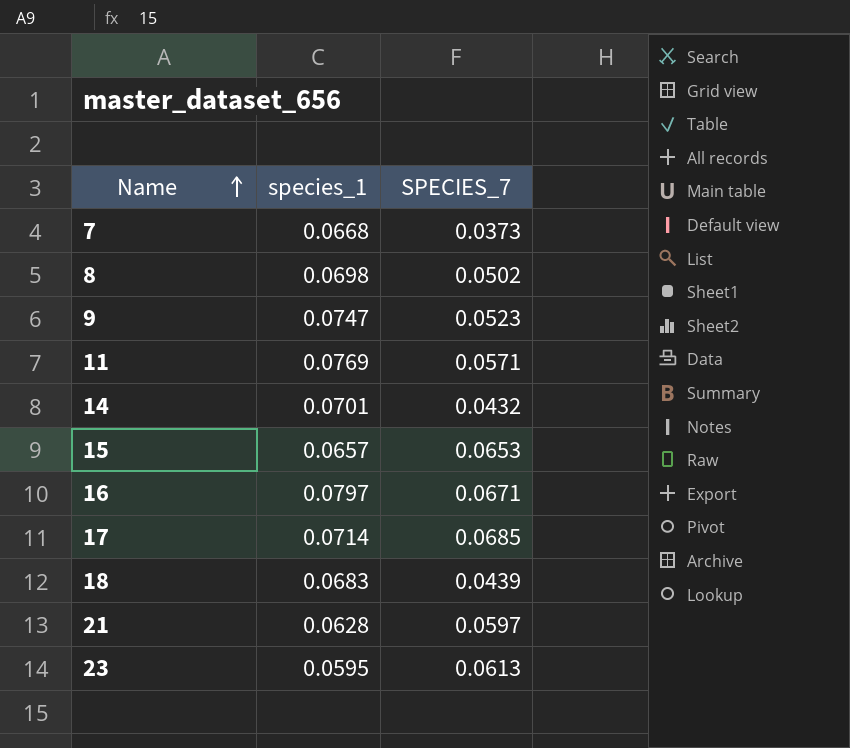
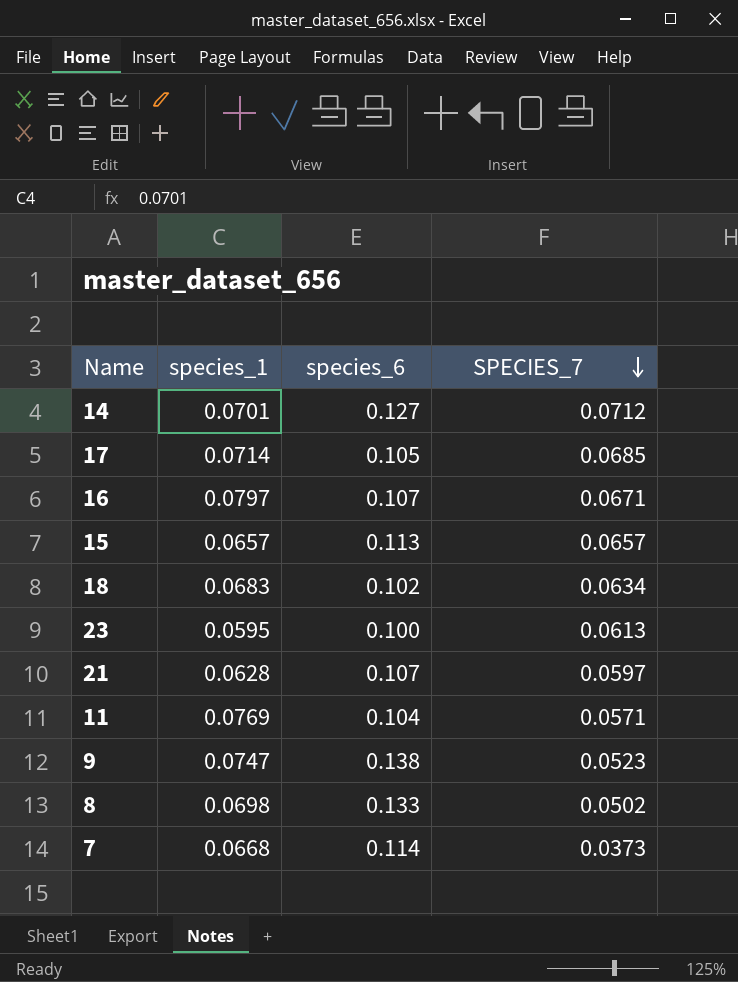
row order: Name ascending -> SPECIES_7 descending
column species_6 | position: none -> 3
14 | SPECIES_7: 0.0432 -> 0.0712
15 | SPECIES_7: 0.0653 -> 0.0657
18 | SPECIES_7: 0.0439 -> 0.0634

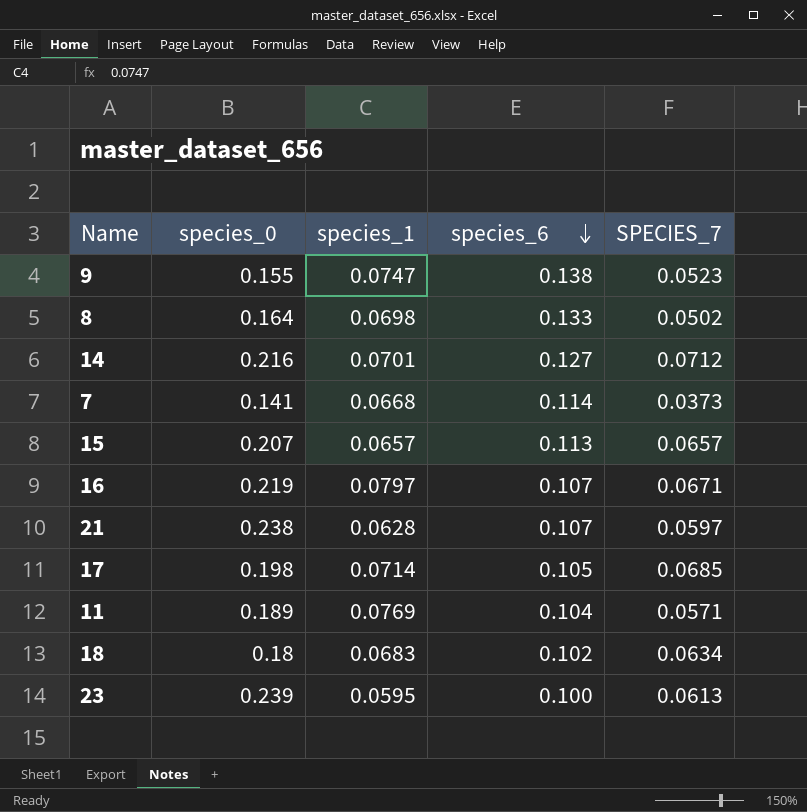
row order: SPECIES_7 descending -> species_6 descending
column species_0 | position: none -> 2

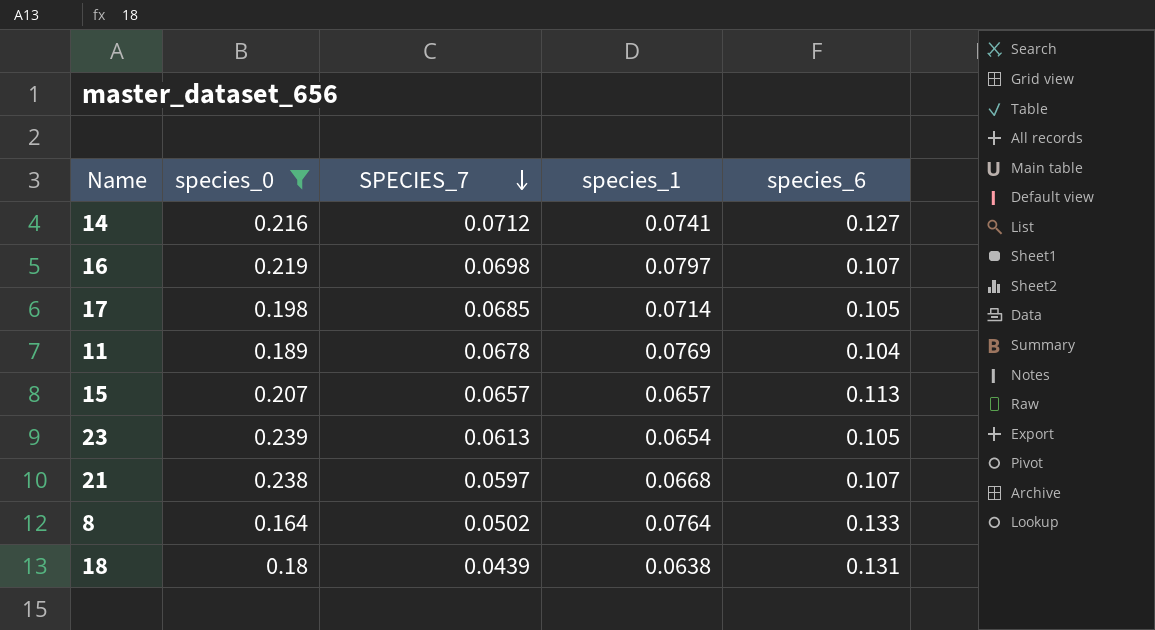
filter: none -> species_0 >= 0.164
row order: species_6 descending -> SPECIES_7 descending
column SPECIES_7 | position: 5 -> 3
14 | species_1: 0.0701 -> 0.0741
16 | SPECIES_7: 0.0671 -> 0.0698
11 | SPECIES_7: 0.0571 -> 0.0678
23 | species_1: 0.0595 -> 0.0654
23 | species_6: 0.100 -> 0.105
21 | species_1: 0.0628 -> 0.0668
8 | species_1: 0.0698 -> 0.0764
18 | SPECIES_7: 0.0634 -> 0.0439
18 | species_1: 0.0683 -> 0.0638
18 | species_6: 0.102 -> 0.131

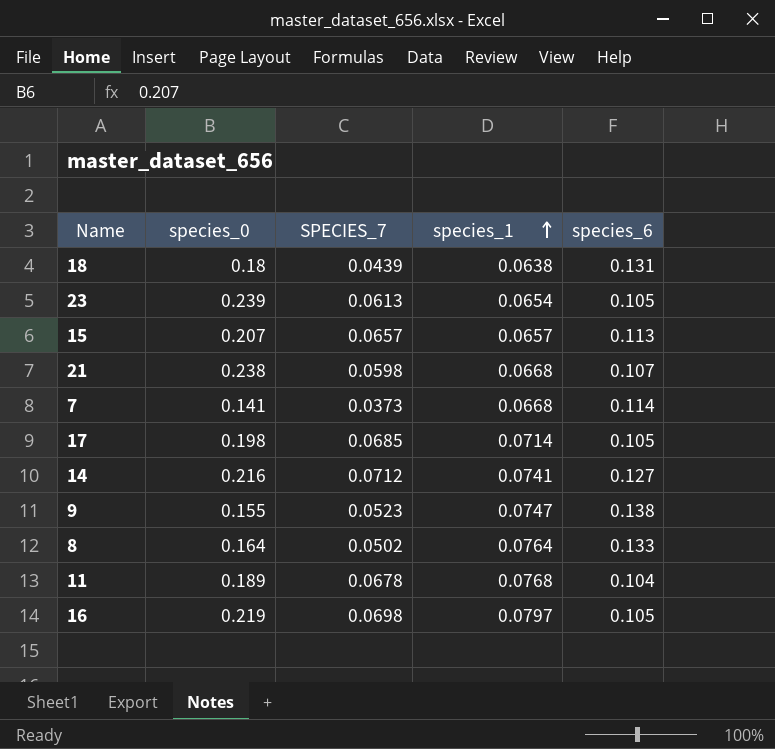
filter: species_0 >= 0.164 -> none
row order: SPECIES_7 descending -> species_1 ascending
21 | SPECIES_7: 0.0597 -> 0.0598
11 | species_1: 0.0769 -> 0.0768
16 | species_6: 0.107 -> 0.105

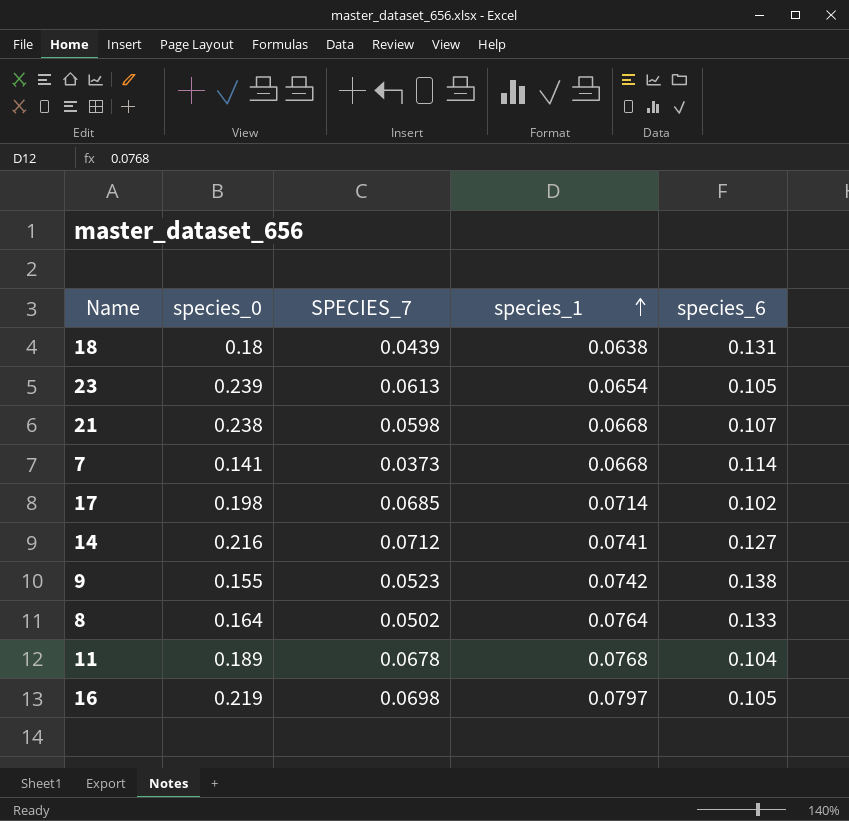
row 15: 0.207 | 0.0657 | 0.0657 | 0.113 -> none
17 | species_6: 0.105 -> 0.102
9 | species_1: 0.0747 -> 0.0742

